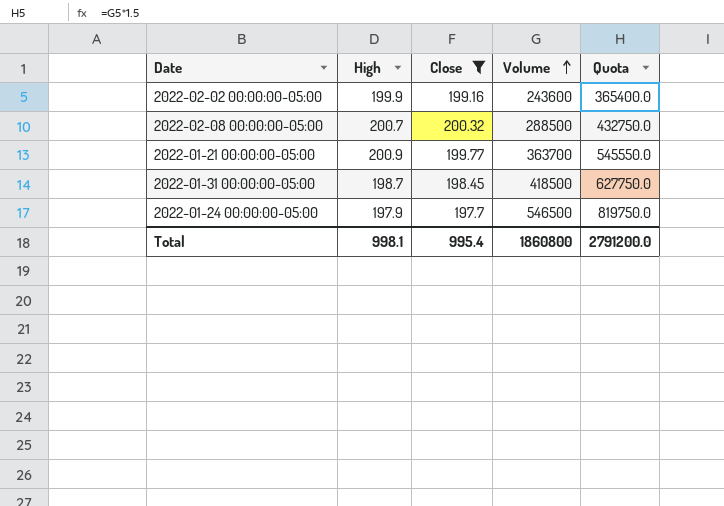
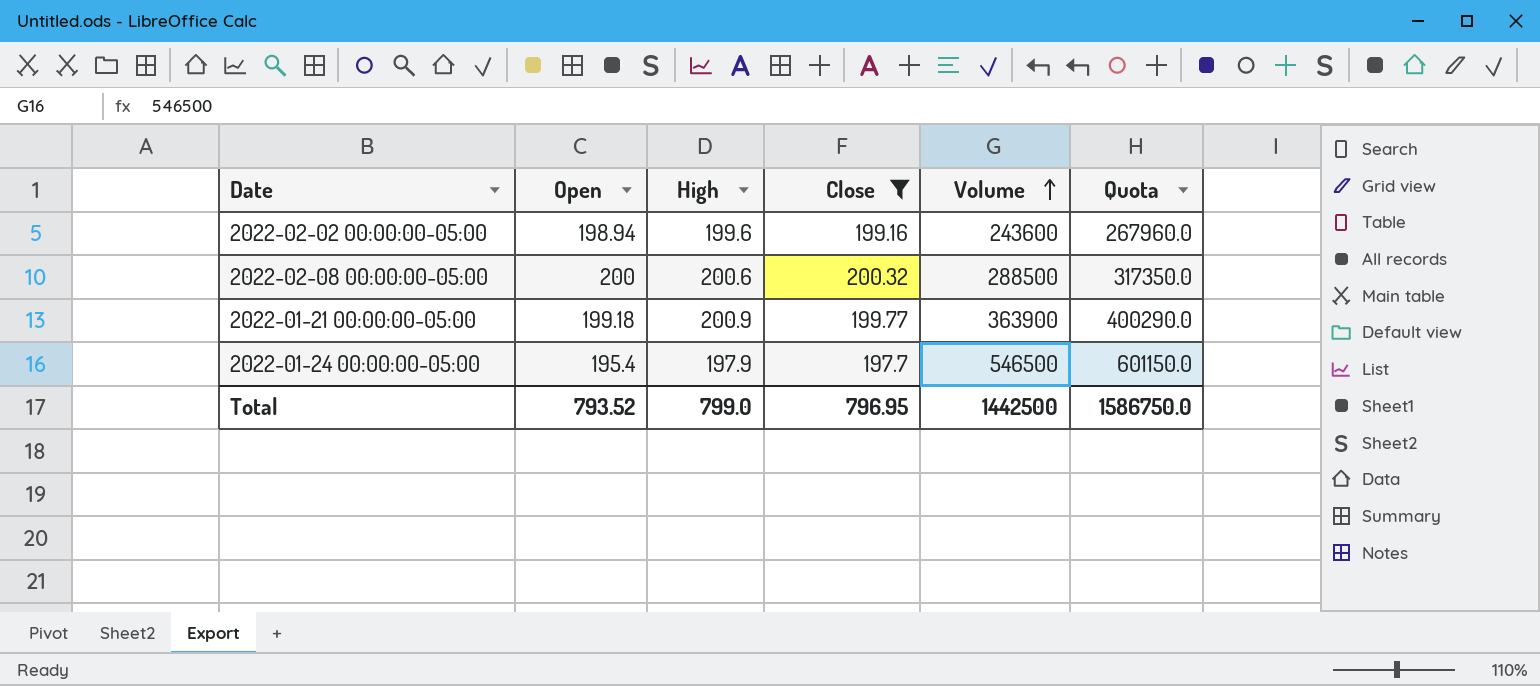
column Open | position: none -> 2
column Quota | formula: [Volume] * 1.5 -> [Volume] * 1.1
row 2022-01-31 00:00:00-05:00: 198.7 | 198.45 | 418500 | 627750.0 -> none
2022-02-02 00:00:00-05:00 | High: 199.9 -> 199.6
2022-02-08 00:00:00-05:00 | High: 200.7 -> 200.6
2022-01-21 00:00:00-05:00 | Volume: 363700 -> 363900
Total | High: 998.1 -> 799.0
Total | Close: 995.4 -> 796.95
Total | Volume: 1860800 -> 1442500
Total | Quota: 2791200.0 -> 1586750.0

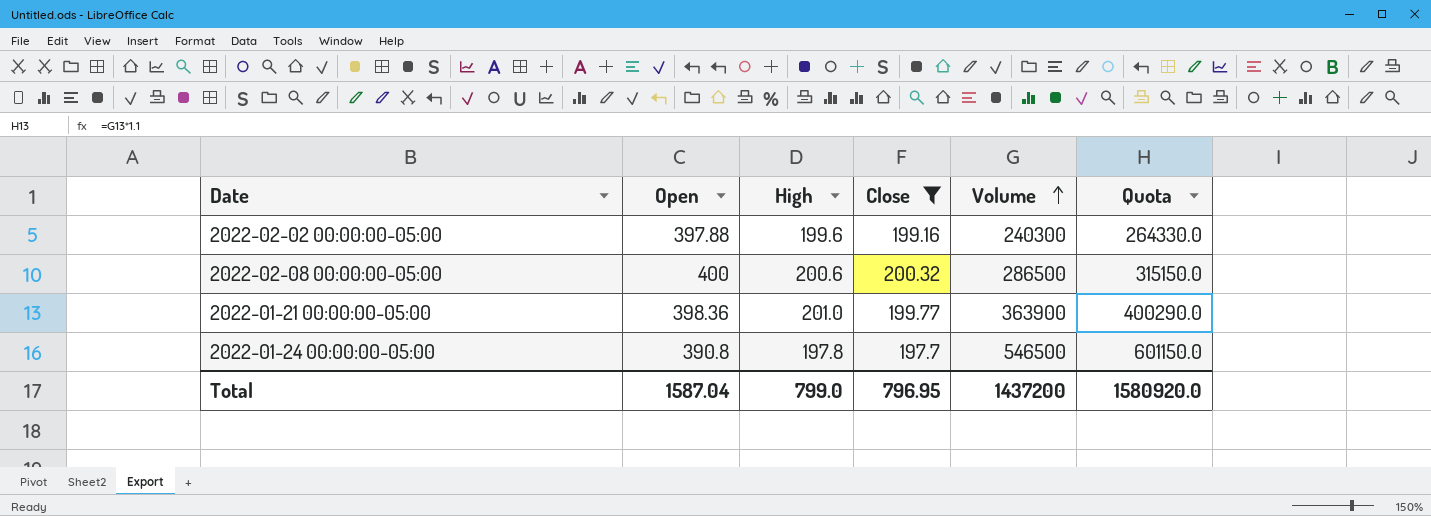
2022-02-02 00:00:00-05:00 | Open: 198.94 -> 397.88
2022-02-02 00:00:00-05:00 | Volume: 243600 -> 240300
2022-02-02 00:00:00-05:00 | Quota: 267960.0 -> 264330.0
2022-02-08 00:00:00-05:00 | Open: 200 -> 400
2022-02-08 00:00:00-05:00 | Volume: 288500 -> 286500
2022-02-08 00:00:00-05:00 | Quota: 317350.0 -> 315150.0
2022-01-21 00:00:00-05:00 | Open: 199.18 -> 398.36
2022-01-21 00:00:00-05:00 | High: 200.9 -> 201.0
2022-01-24 00:00:00-05:00 | Open: 195.4 -> 390.8
2022-01-24 00:00:00-05:00 | High: 197.9 -> 197.8
Total | Open: 793.52 -> 1587.04
Total | Volume: 1442500 -> 1437200
Total | Quota: 1586750.0 -> 1580920.0

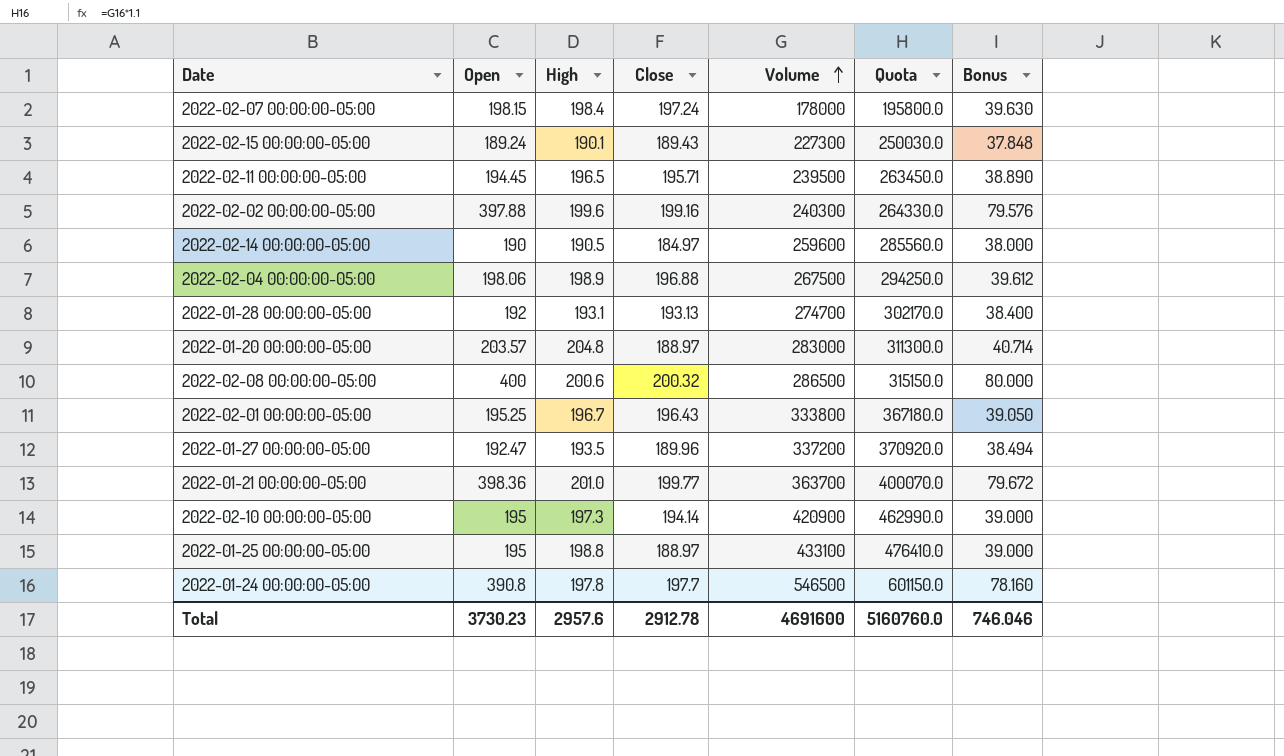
filter: Close >= 197.7 -> none
column Bonus | formula: none -> [Open] * 0.2
2022-01-21 00:00:00-05:00 | Volume: 363900 -> 363700
2022-01-21 00:00:00-05:00 | Quota: 400290.0 -> 400070.0
Total | Open: 1587.04 -> 3730.23
Total | High: 799.0 -> 2957.6
Total | Close: 796.95 -> 2912.78
Total | Volume: 1437200 -> 4691600
Total | Quota: 1580920.0 -> 5160760.0

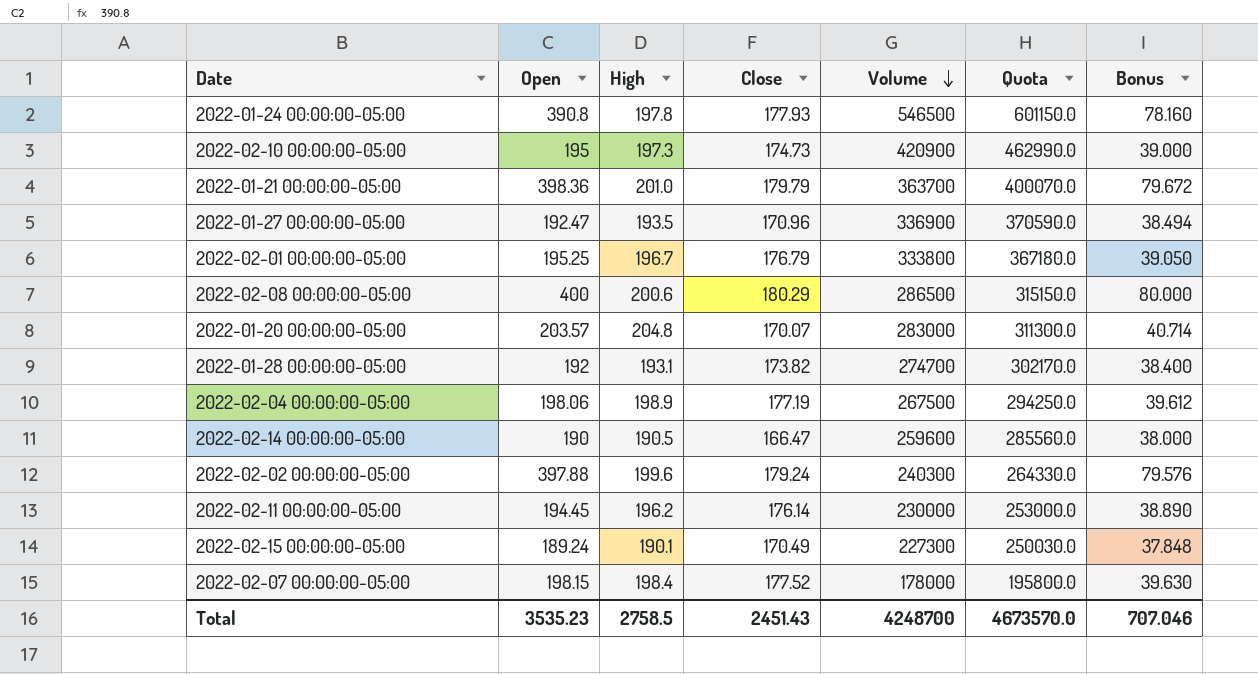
row order: Volume ascending -> Volume descending
row 2022-01-25 00:00:00-05:00: 195 | 198.8 | 188.97 | 433100 | 476410.0 | 39.000 -> none
2022-01-24 00:00:00-05:00 | Close: 197.7 -> 177.93
2022-02-10 00:00:00-05:00 | Close: 194.14 -> 174.73
2022-01-21 00:00:00-05:00 | Close: 199.77 -> 179.79
2022-01-27 00:00:00-05:00 | Close: 189.96 -> 170.96
2022-01-27 00:00:00-05:00 | Volume: 337200 -> 336900
2022-01-27 00:00:00-05:00 | Quota: 370920.0 -> 370590.0
2022-02-01 00:00:00-05:00 | Close: 196.43 -> 176.79
2022-02-08 00:00:00-05:00 | Close: 200.32 -> 180.29
2022-01-20 00:00:00-05:00 | Close: 188.97 -> 170.07
2022-01-28 00:00:00-05:00 | Close: 193.13 -> 173.82
2022-02-04 00:00:00-05:00 | Close: 196.88 -> 177.19
2022-02-14 00:00:00-05:00 | Close: 184.97 -> 166.47
2022-02-02 00:00:00-05:00 | Close: 199.16 -> 179.24
2022-02-11 00:00:00-05:00 | High: 196.5 -> 196.2
2022-02-11 00:00:00-05:00 | Close: 195.71 -> 176.14
2022-02-11 00:00:00-05:00 | Volume: 239500 -> 230000
2022-02-11 00:00:00-05:00 | Quota: 263450.0 -> 253000.0
2022-02-15 00:00:00-05:00 | Close: 189.43 -> 170.49
2022-02-07 00:00:00-05:00 | Close: 197.24 -> 177.52
Total | Open: 3730.23 -> 3535.23
Total | High: 2957.6 -> 2758.5
Total | Close: 2912.78 -> 2451.43
Total | Volume: 4691600 -> 4248700
Total | Quota: 5160760.0 -> 4673570.0
Total | Bonus: 746.046 -> 707.046

